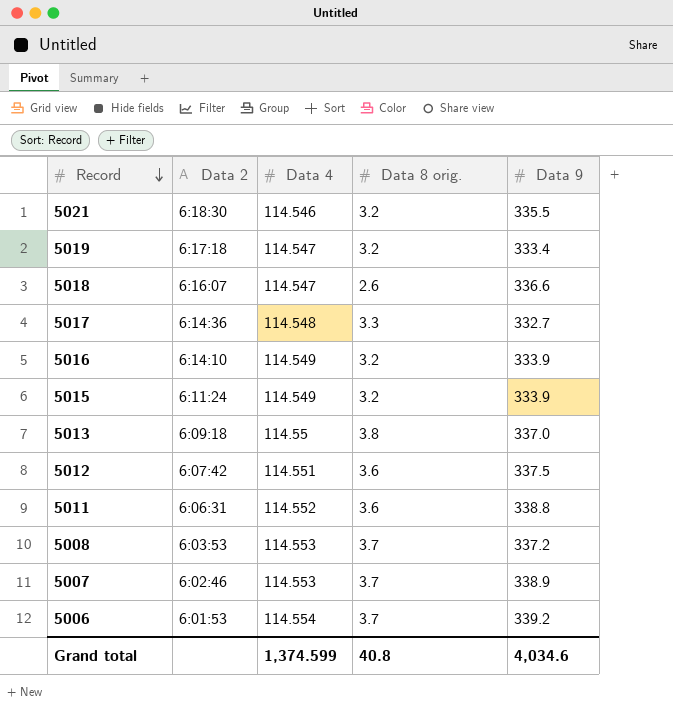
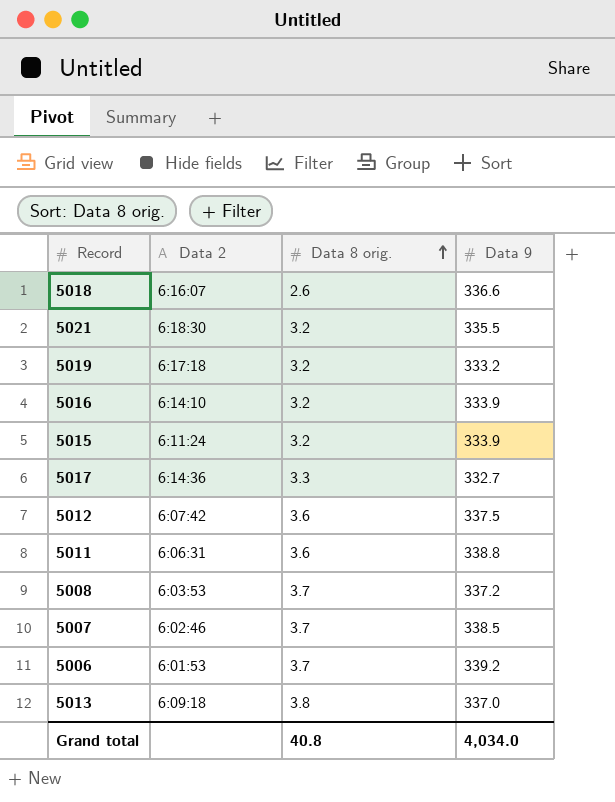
row order: Record descending -> Data 8 orig. ascending
column Data 4 | position: 3 -> none
5019 | Data 9: 333.4 -> 333.2
5007 | Data 9: 338.9 -> 338.5
Grand total | Data 9: 4,034.6 -> 4,034.0

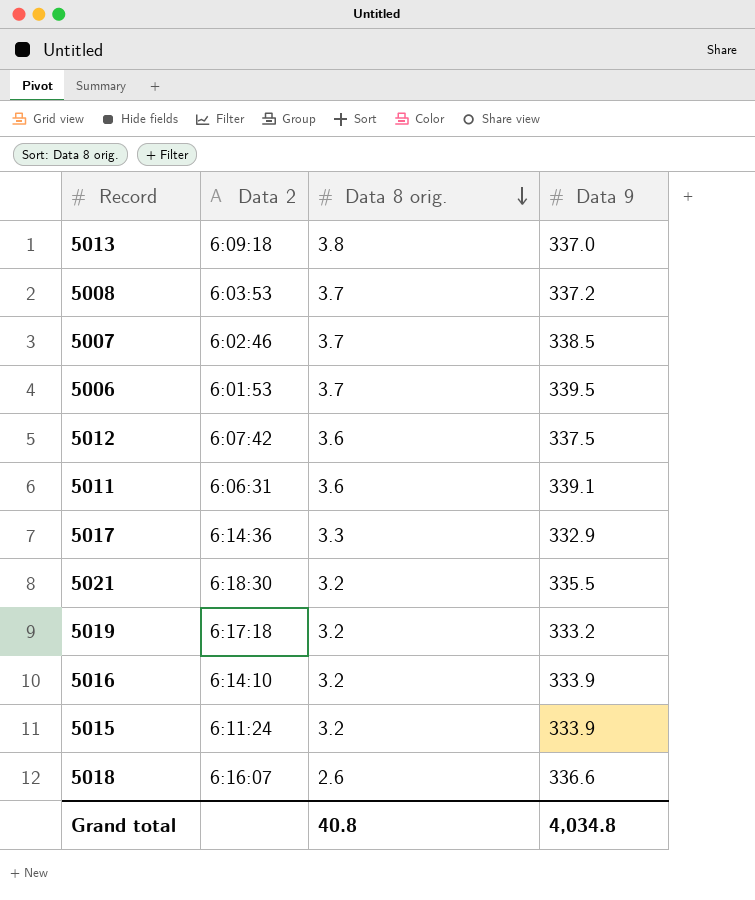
row order: Data 8 orig. ascending -> Data 8 orig. descending
5006 | Data 9: 339.2 -> 339.5
5011 | Data 9: 338.8 -> 339.1
5017 | Data 9: 332.7 -> 332.9
Grand total | Data 9: 4,034.0 -> 4,034.8

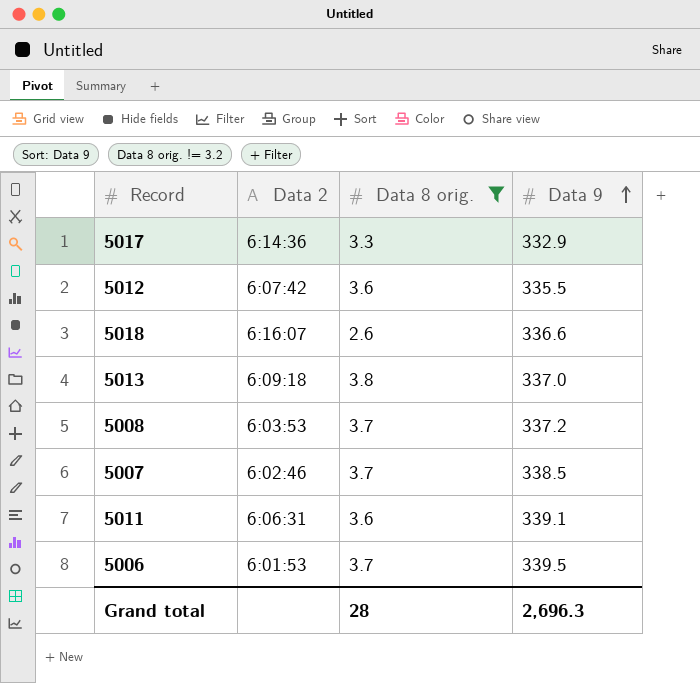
filter: none -> Data 8 orig. != 3.2
row order: Data 8 orig. descending -> Data 9 ascending
5012 | Data 9: 337.5 -> 335.5
Grand total | Data 8 orig.: 40.8 -> 28
Grand total | Data 9: 4,034.8 -> 2,696.3

